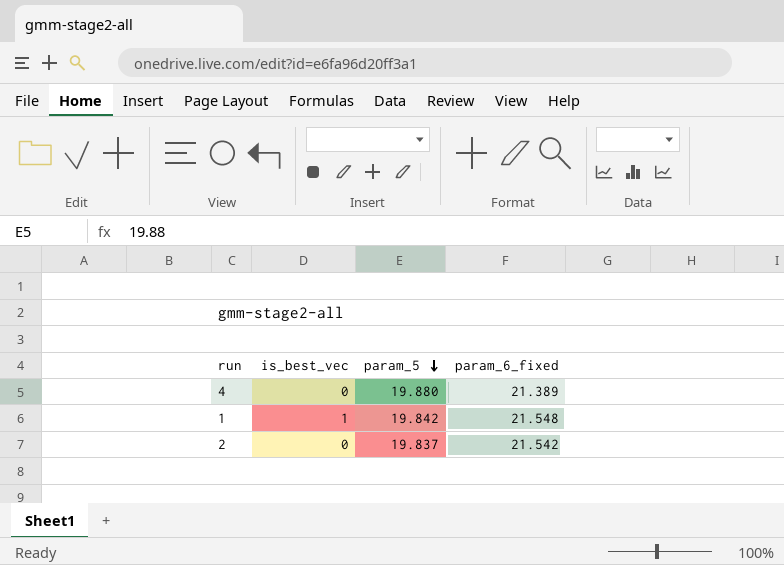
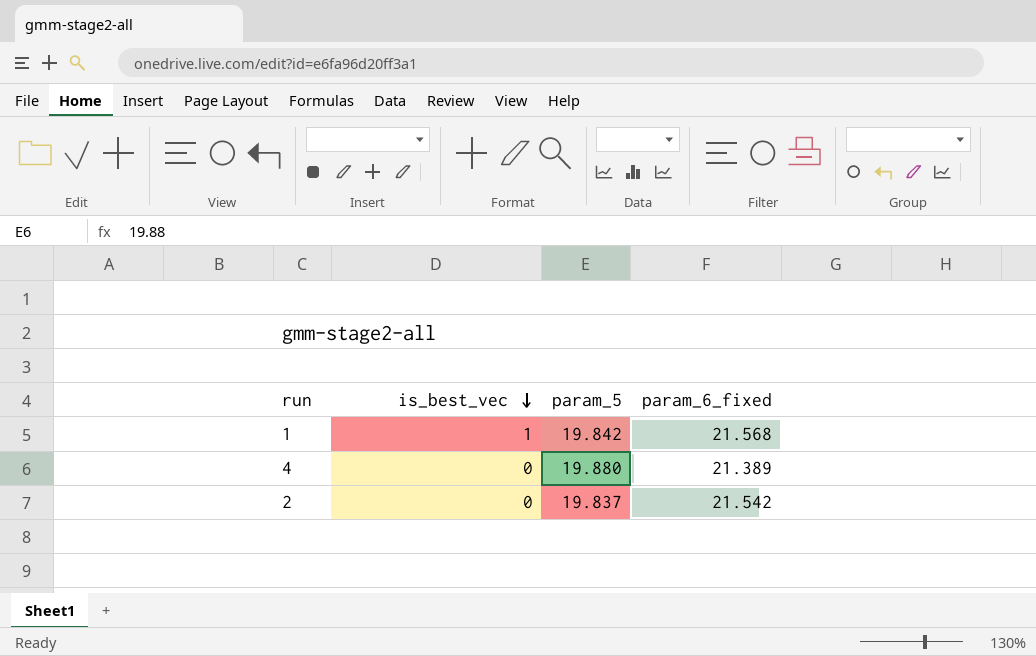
row order: param_5 descending -> is_best_vec descending
1 | param_6_fixed: 21.548 -> 21.568

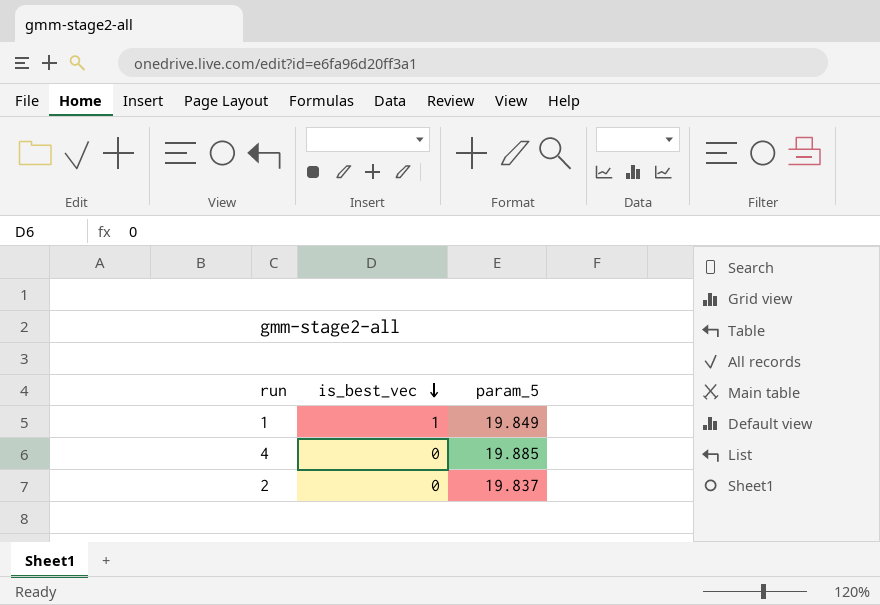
column param_6_fixed | position: 4 -> none
1 | param_5: 19.842 -> 19.849
4 | param_5: 19.880 -> 19.885

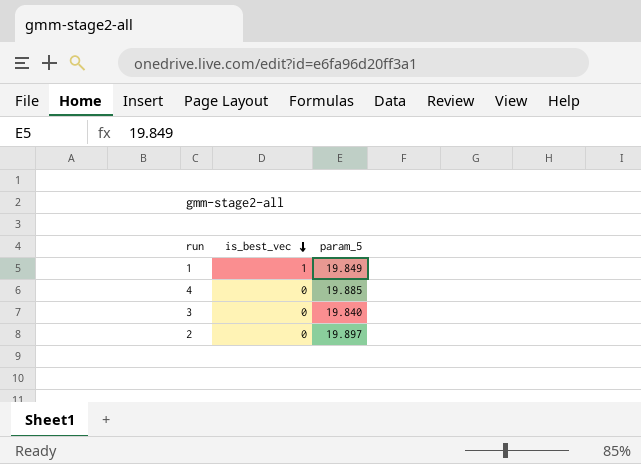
row 3: none -> 0 | 19.840
2 | param_5: 19.837 -> 19.897

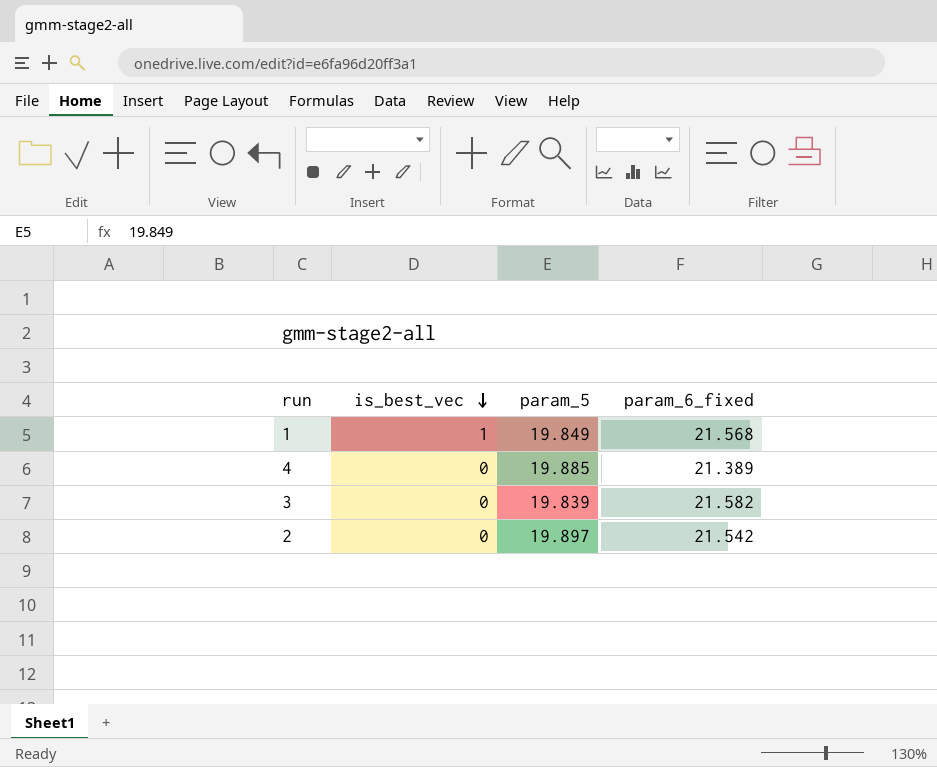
column param_6_fixed | position: none -> 4
3 | param_5: 19.840 -> 19.839

